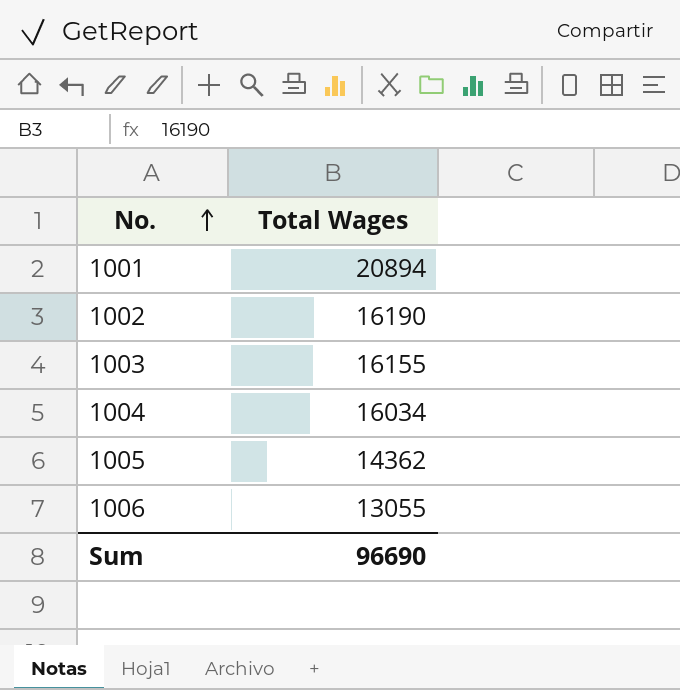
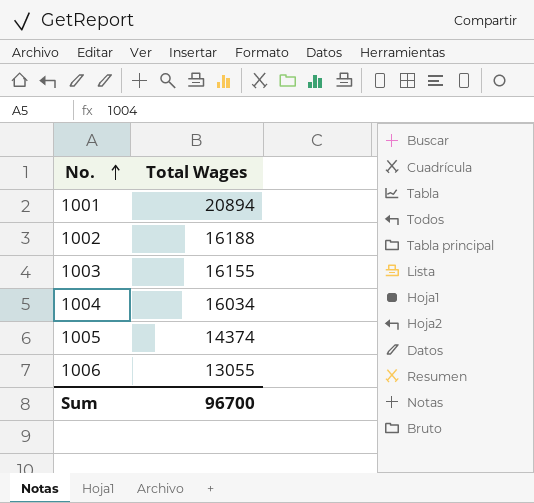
1002 | Total Wages: 16190 -> 16188
1005 | Total Wages: 14362 -> 14374
Sum | Total Wages: 96690 -> 96700

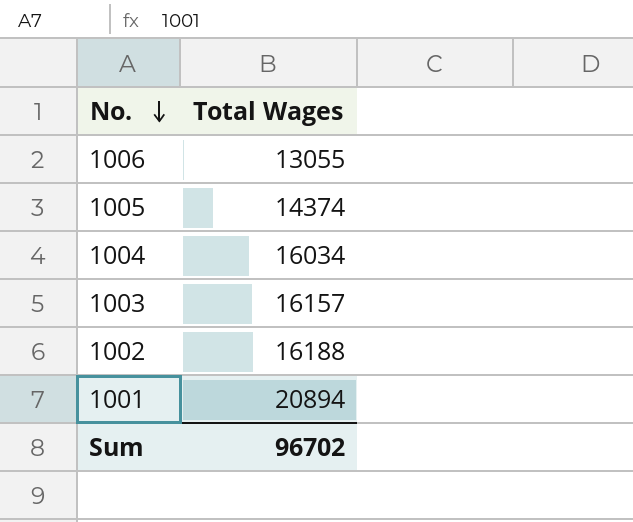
row order: No. ascending -> No. descending
1003 | Total Wages: 16155 -> 16157
Sum | Total Wages: 96700 -> 96702

